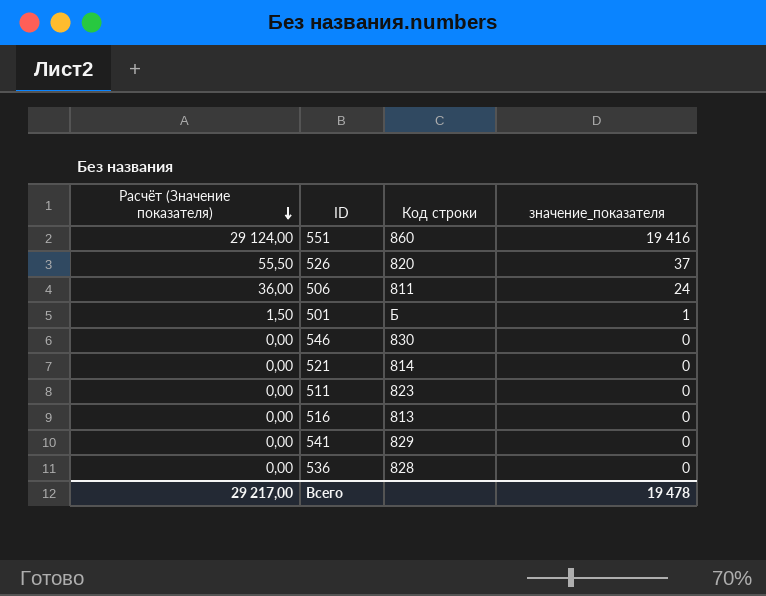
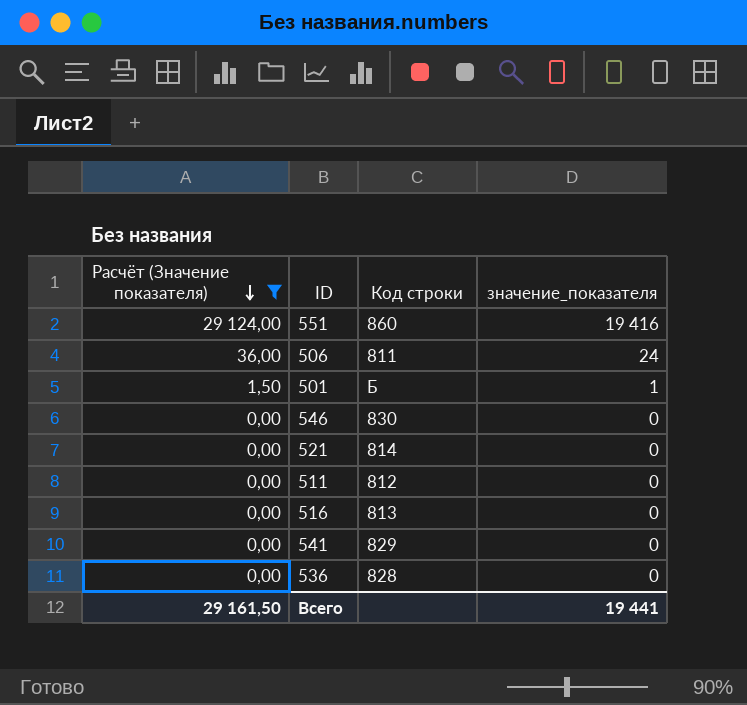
filter: none -> Расчёт (Значение показателя) != 55,50
511 | Код строки: 823 -> 812
Всего | Расчёт (Значение показателя): 29 217,00 -> 29 161,50
Всего | значение_показателя: 19 478 -> 19 441

